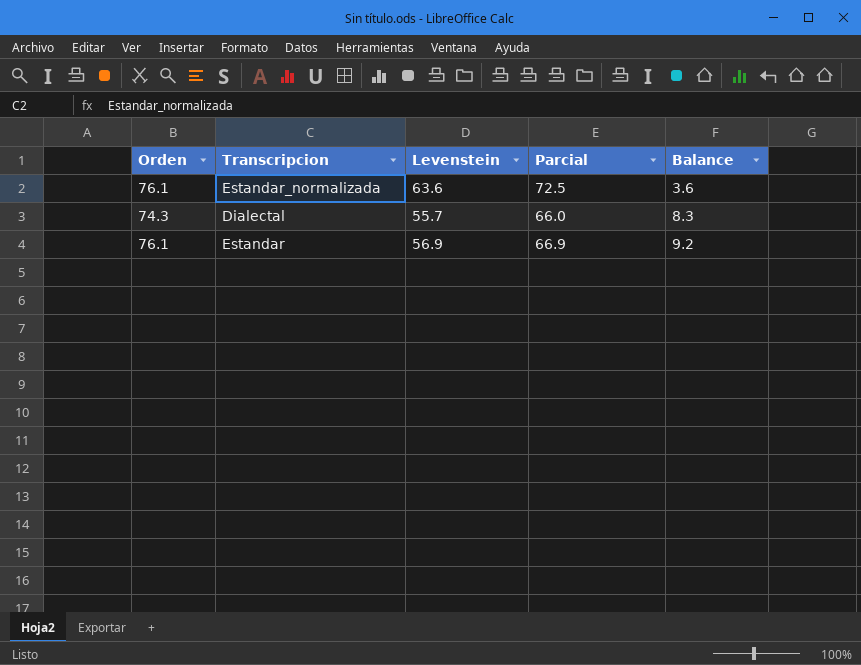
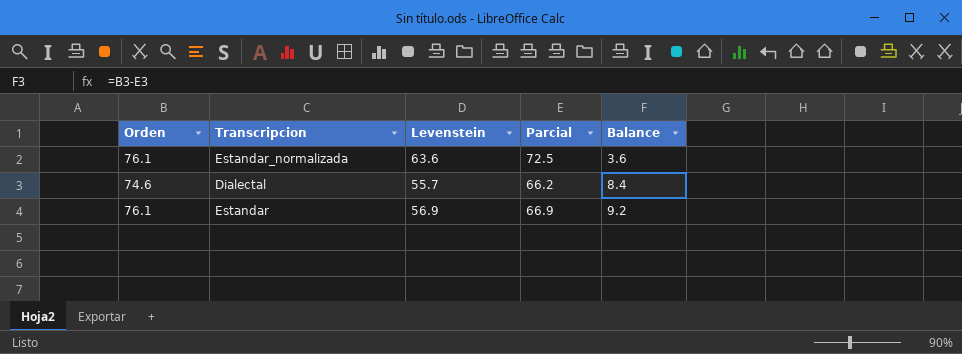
Dialectal | Orden: 74.3 -> 74.6
Dialectal | Parcial: 66.0 -> 66.2
Dialectal | Balance: 8.3 -> 8.4

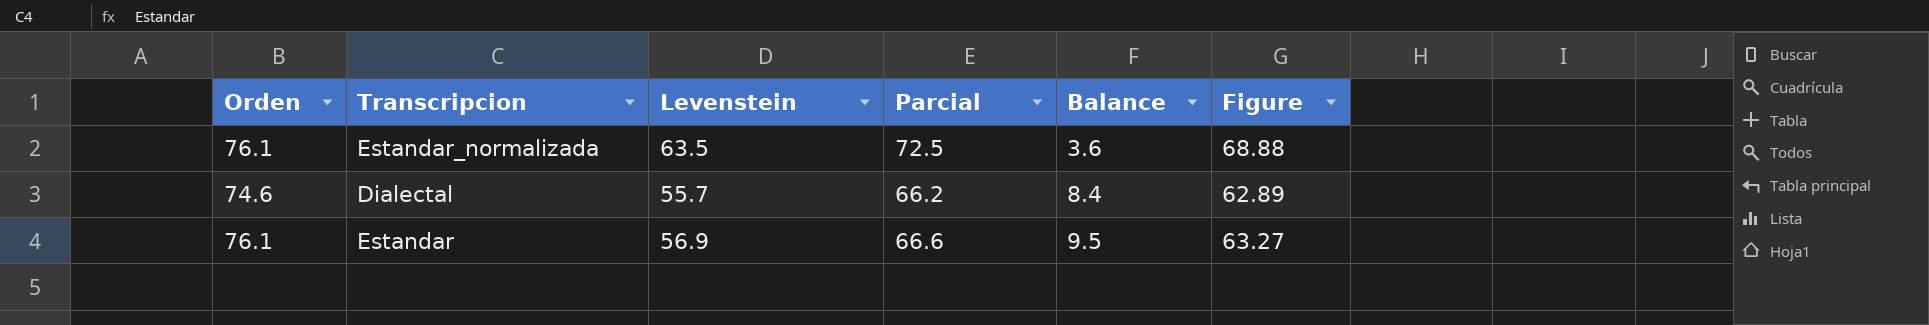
column Figure | formula: none -> [Parcial] * 0.95
Estandar_normalizada | Levenstein: 63.6 -> 63.5
Estandar | Parcial: 66.9 -> 66.6
Estandar | Balance: 9.2 -> 9.5

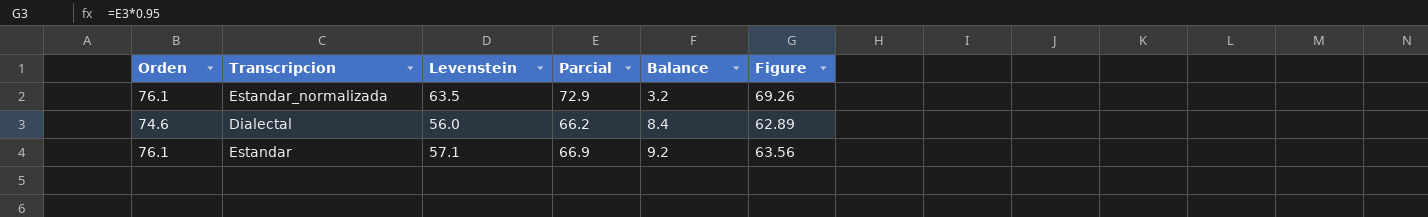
Estandar_normalizada | Parcial: 72.5 -> 72.9
Estandar_normalizada | Balance: 3.6 -> 3.2
Estandar_normalizada | Figure: 68.88 -> 69.26
Dialectal | Levenstein: 55.7 -> 56.0
Estandar | Levenstein: 56.9 -> 57.1
Estandar | Parcial: 66.6 -> 66.9
Estandar | Balance: 9.5 -> 9.2
Estandar | Figure: 63.27 -> 63.56

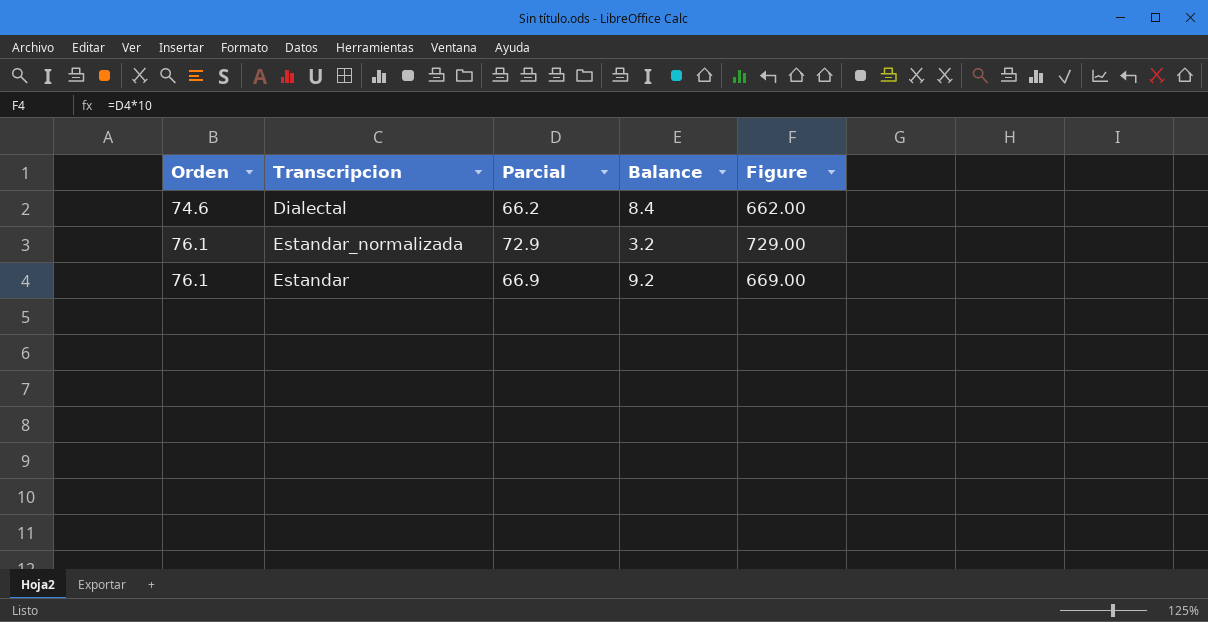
row order: Balance ascending -> Orden ascending
column Levenstein | position: 3 -> none
column Figure | formula: [Parcial] * 0.95 -> [Parcial] * 10

